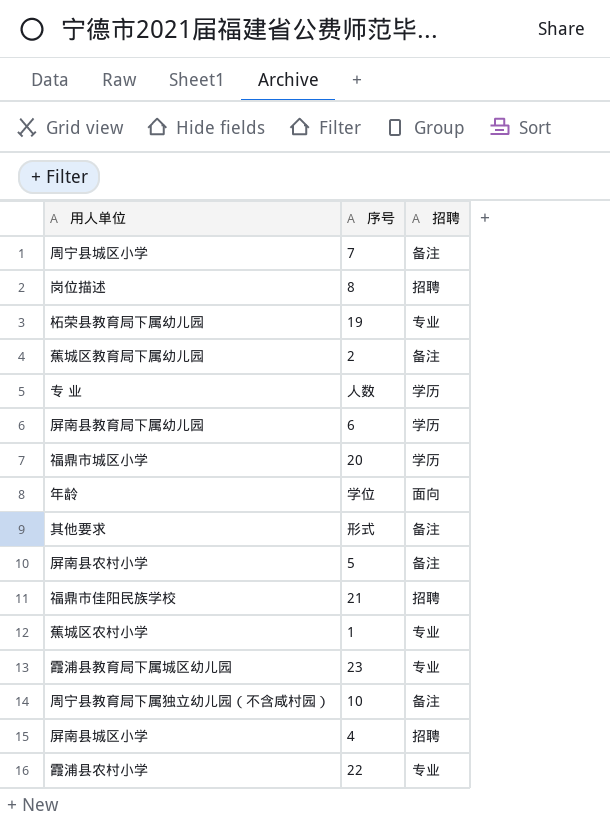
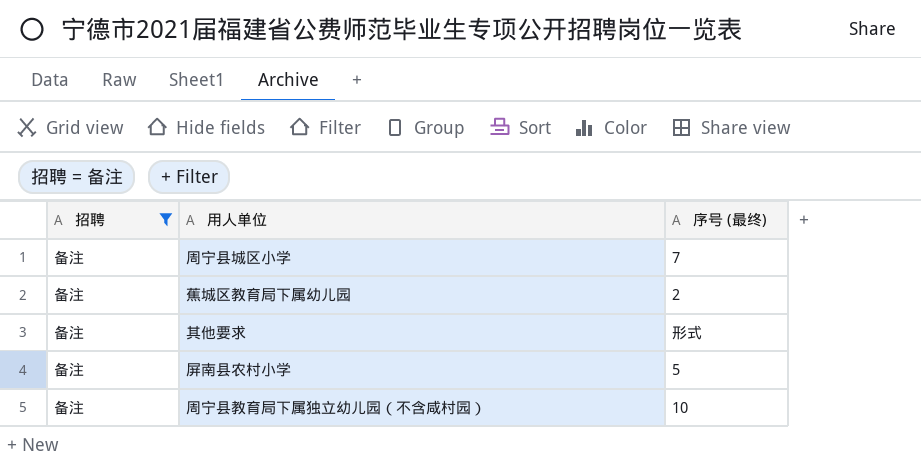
filter: none -> 招聘 = 备注
column 招聘 | position: 3 -> 1
column name: 序号 -> 序号 (最终)

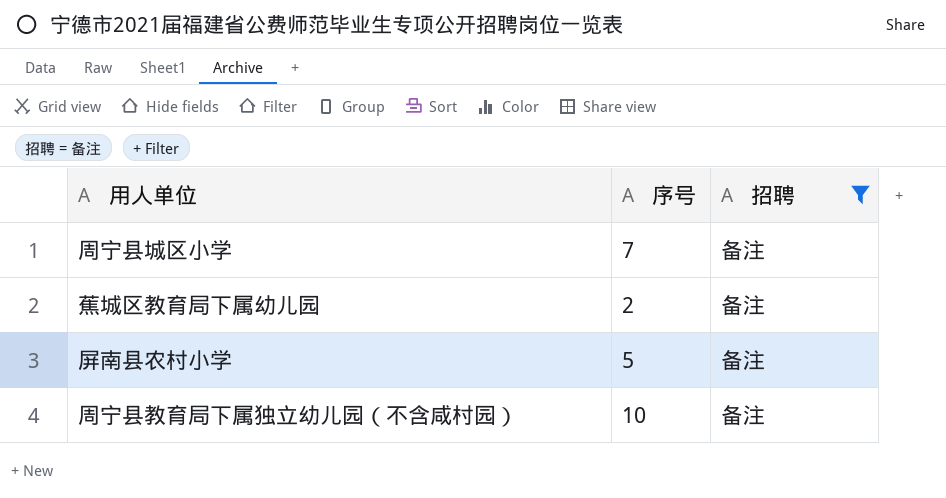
column name: 序号 (最终) -> 序号
column 招聘 | position: 1 -> 3
row 其他要求: 备注 | 形式 -> none

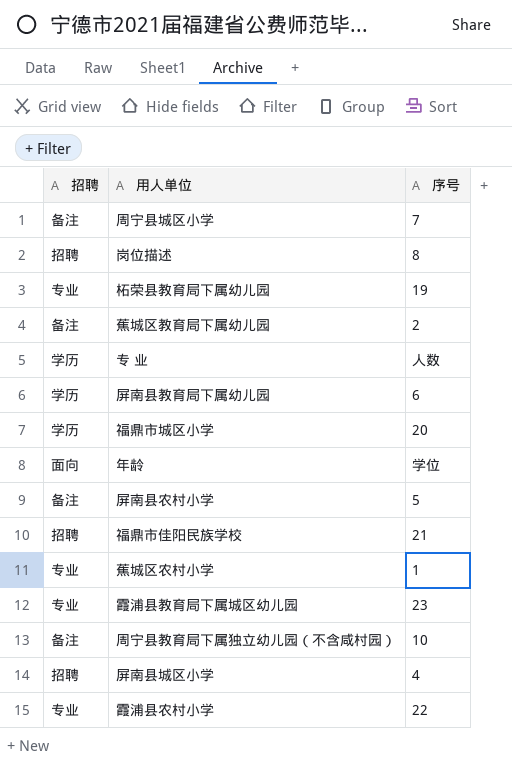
filter: 招聘 = 备注 -> none
column 招聘 | position: 3 -> 1

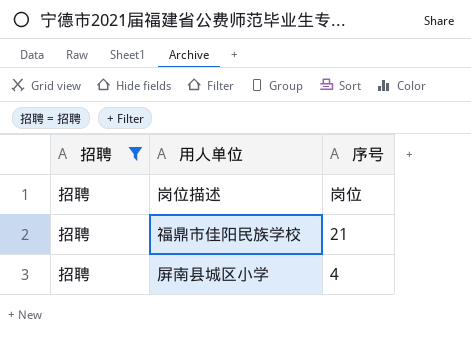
filter: none -> 招聘 = 招聘
岗位描述 | 序号: 8 -> 岗位

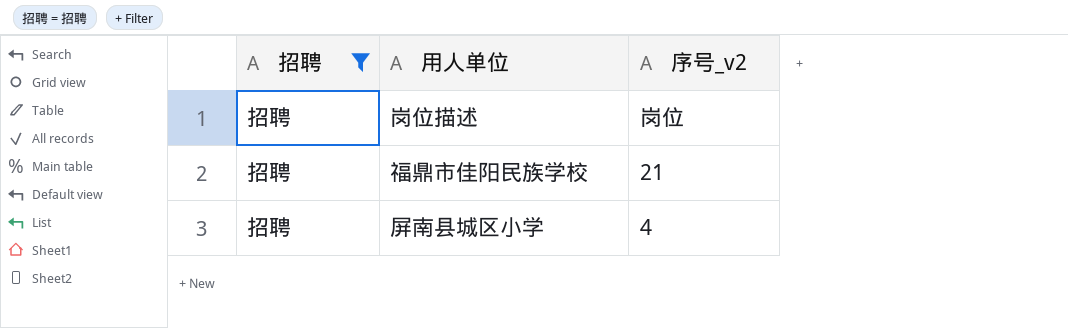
column name: 序号 -> 序号_v2

